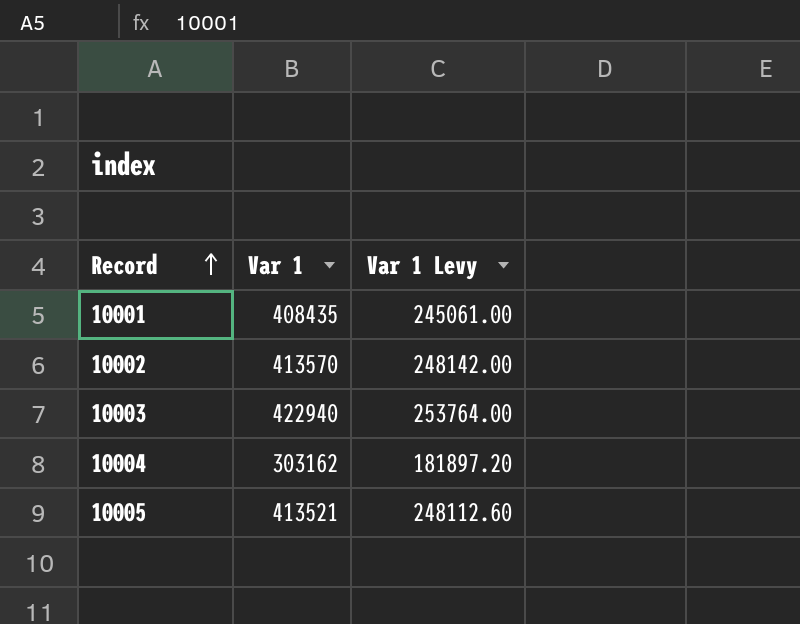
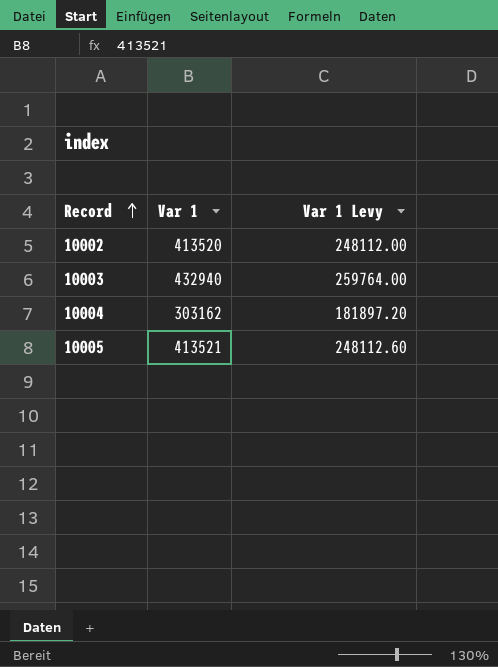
row 10001: 408435 | 245061.00 -> none
10002 | Var 1: 413570 -> 413520
10002 | Var 1 Levy: 248142.00 -> 248112.00
10003 | Var 1: 422940 -> 432940
10003 | Var 1 Levy: 253764.00 -> 259764.00

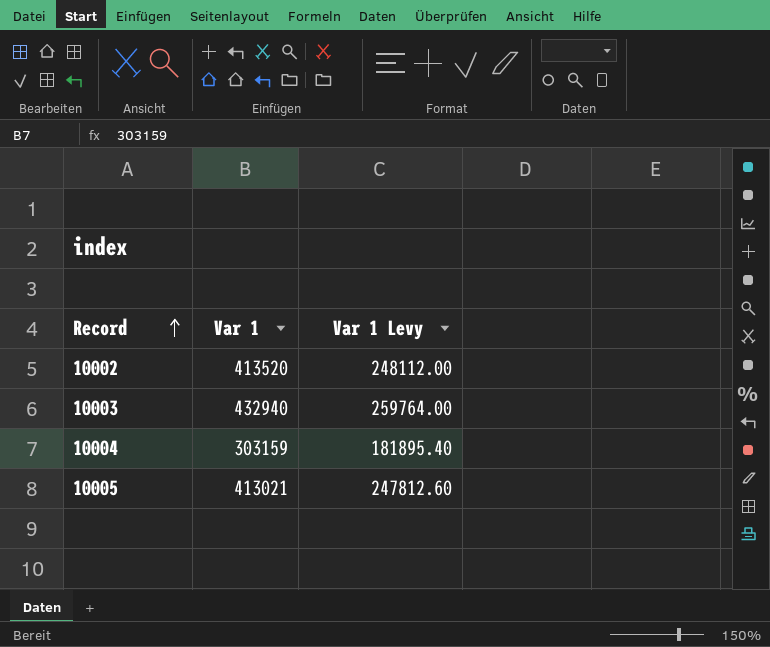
10004 | Var 1: 303162 -> 303159
10004 | Var 1 Levy: 181897.20 -> 181895.40
10005 | Var 1: 413521 -> 413021
10005 | Var 1 Levy: 248112.60 -> 247812.60

